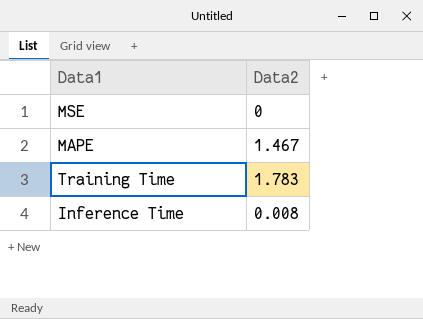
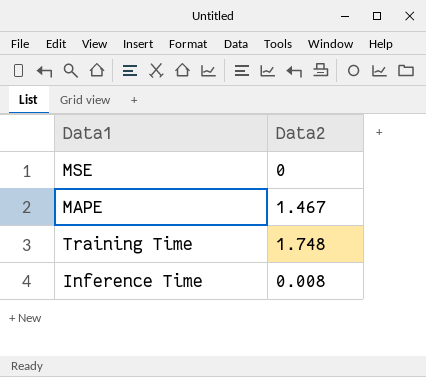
Training Time | Data2: 1.783 -> 1.748

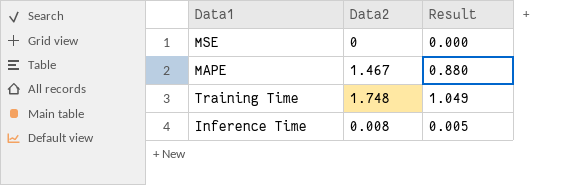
column Result | formula: none -> [Data2] * 0.6

